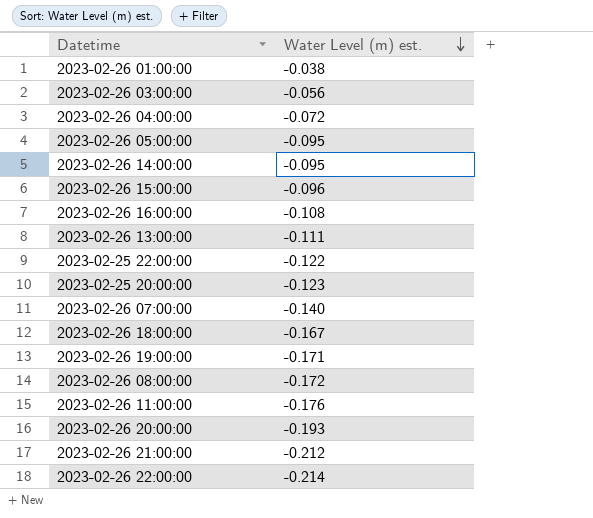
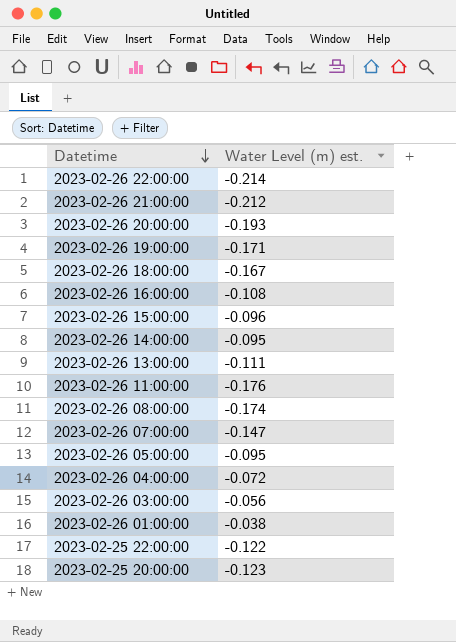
row order: Water Level (m) est. descending -> Datetime descending
2023-02-26 08:00:00 | Water Level (m) est.: -0.172 -> -0.174
2023-02-26 07:00:00 | Water Level (m) est.: -0.140 -> -0.147

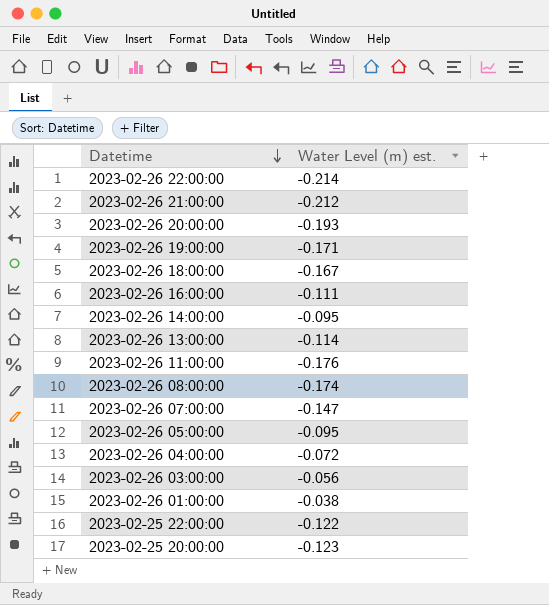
row 2023-02-26 15:00:00: -0.096 -> none
2023-02-26 16:00:00 | Water Level (m) est.: -0.108 -> -0.111
2023-02-26 13:00:00 | Water Level (m) est.: -0.111 -> -0.114

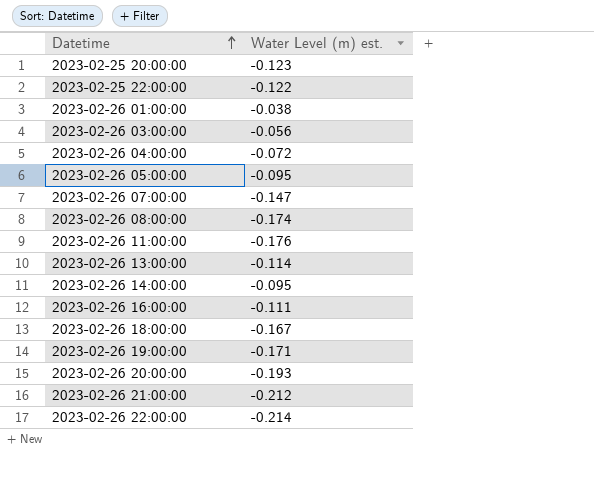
row order: Datetime descending -> Datetime ascending

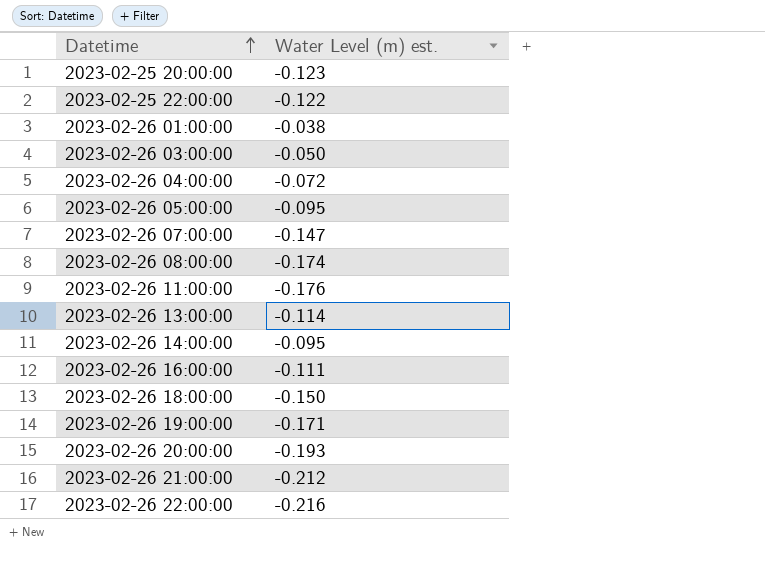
2023-02-26 03:00:00 | Water Level (m) est.: -0.056 -> -0.050
2023-02-26 18:00:00 | Water Level (m) est.: -0.167 -> -0.150
2023-02-26 22:00:00 | Water Level (m) est.: -0.214 -> -0.216

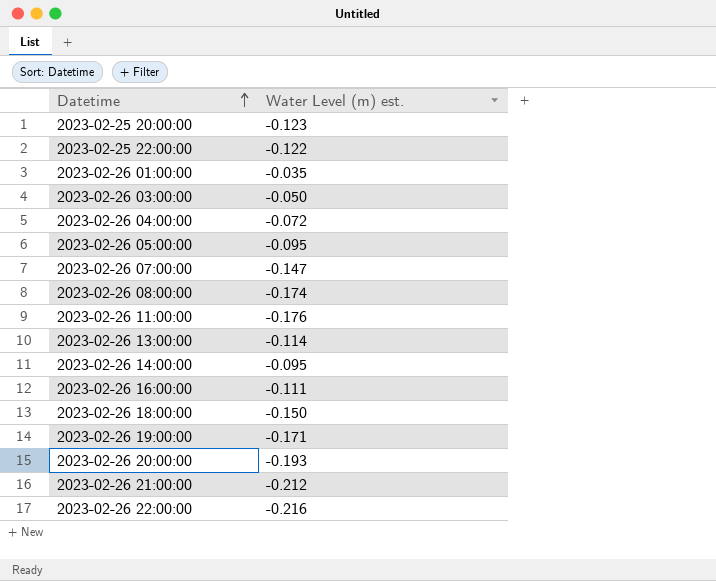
2023-02-26 01:00:00 | Water Level (m) est.: -0.038 -> -0.035

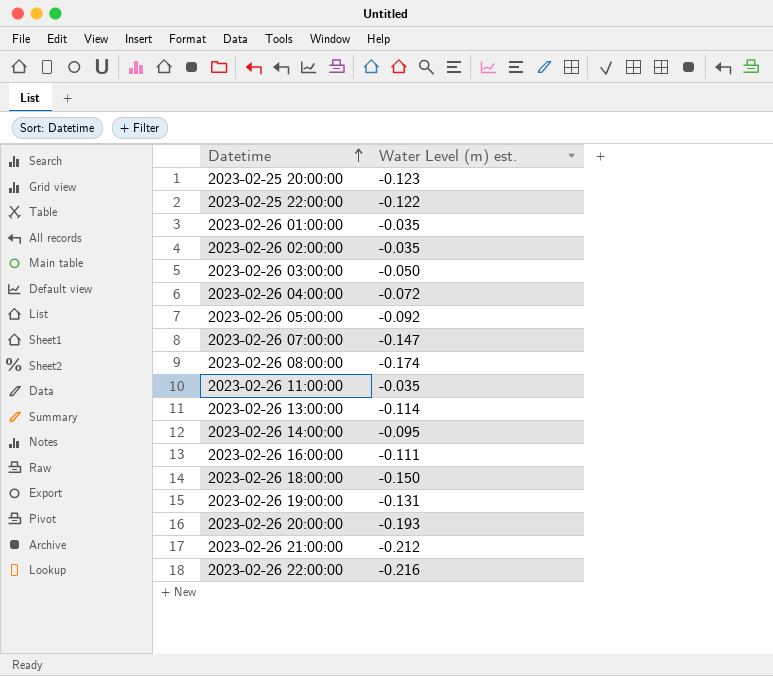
row 2023-02-26 02:00:00: none -> -0.035
2023-02-26 05:00:00 | Water Level (m) est.: -0.095 -> -0.092
2023-02-26 11:00:00 | Water Level (m) est.: -0.176 -> -0.035
2023-02-26 19:00:00 | Water Level (m) est.: -0.171 -> -0.131

